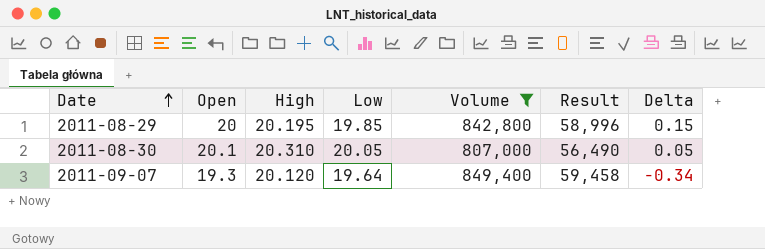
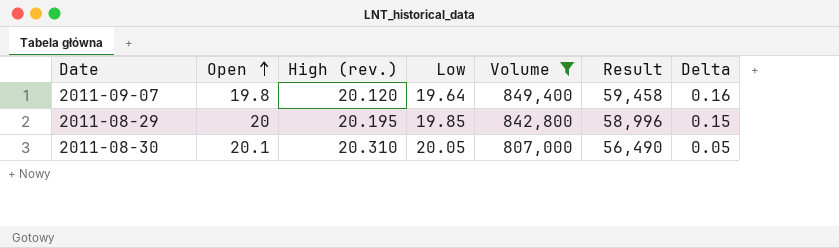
row order: Date ascending -> Open ascending
column name: High -> High (rev.)
2011-09-07 | Open: 19.3 -> 19.8
2011-09-07 | Delta: -0.34 -> 0.16

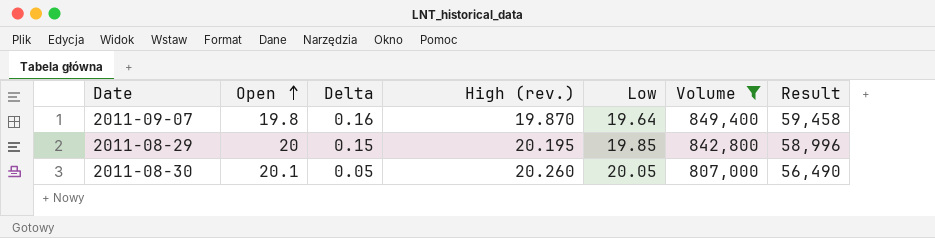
column Delta | position: 7 -> 3
2011-09-07 | High (rev.): 20.120 -> 19.870
2011-08-30 | High (rev.): 20.310 -> 20.260

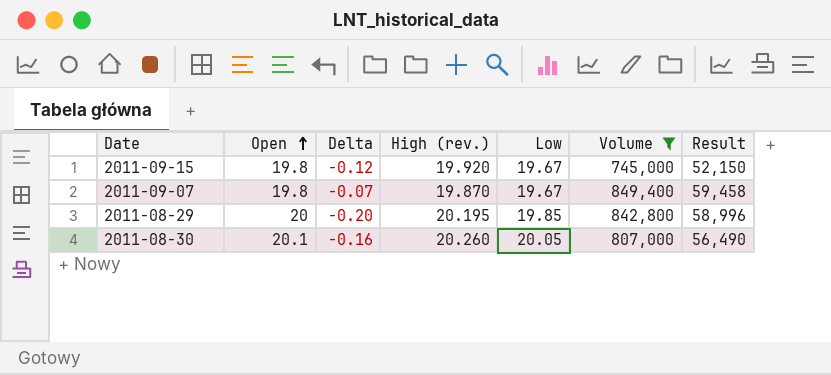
column Delta | formula: [Open] - [Low] -> [Open] - [High (rev.)]
row 2011-09-15: none -> 19.8 | -0.12 | 19.920 | 19.67 | 745,000 | 52,150
2011-09-07 | Low: 19.64 -> 19.67

